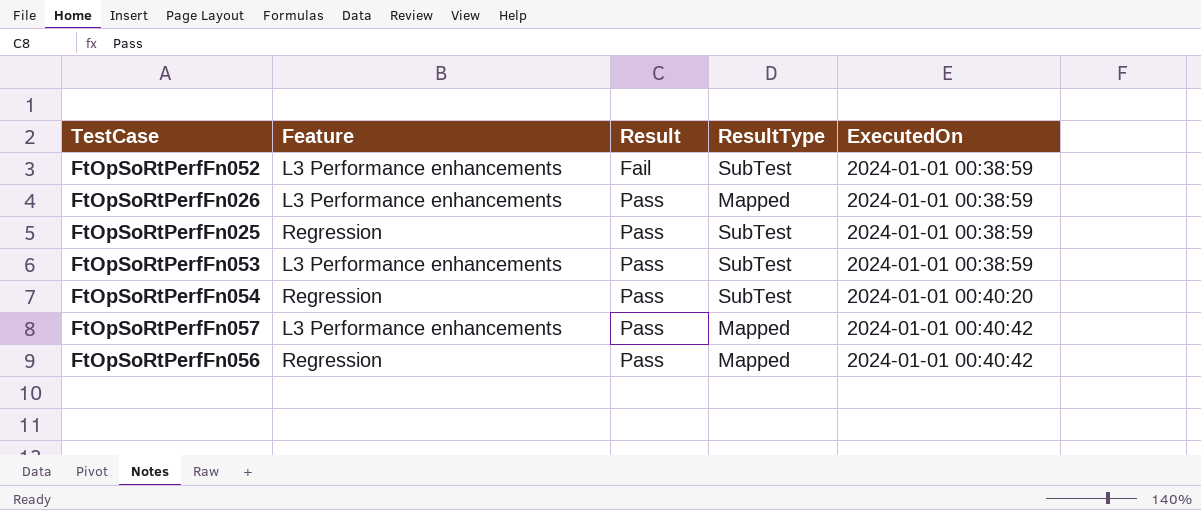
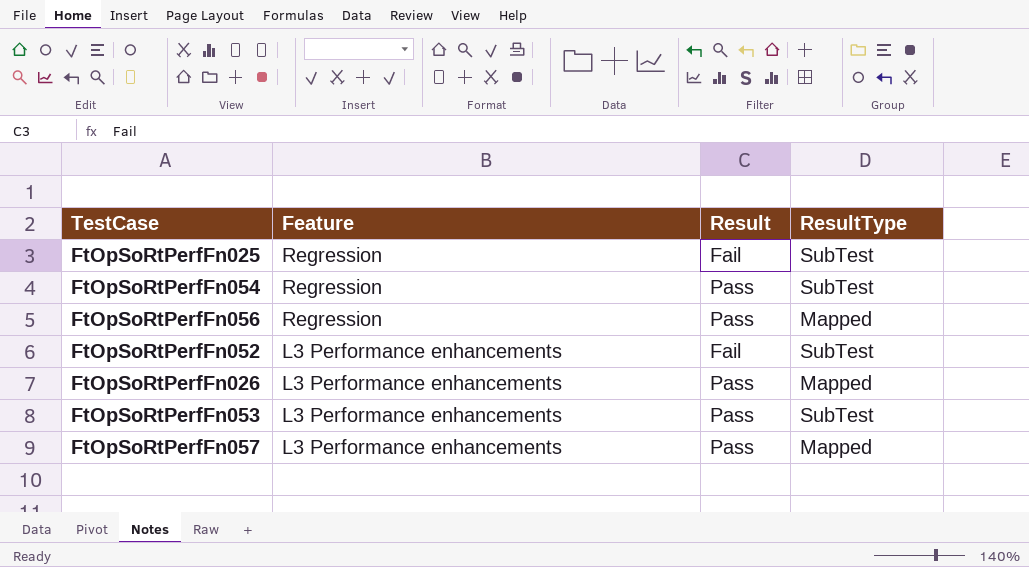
row order: Result ascending -> Feature descending
column ExecutedOn | position: 5 -> none
FtOpSoRtPerfFn025 | Result: Pass -> Fail

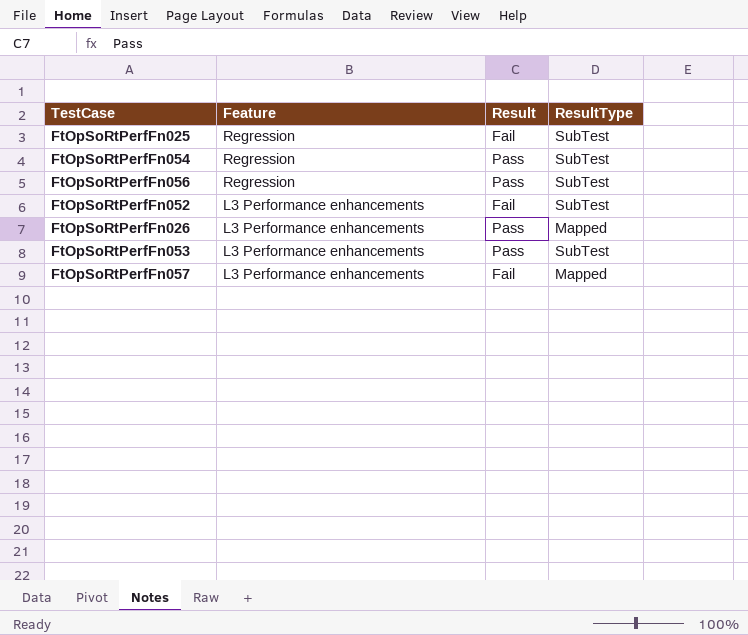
FtOpSoRtPerfFn056 | ResultType: Mapped -> SubTest
FtOpSoRtPerfFn057 | Result: Pass -> Fail

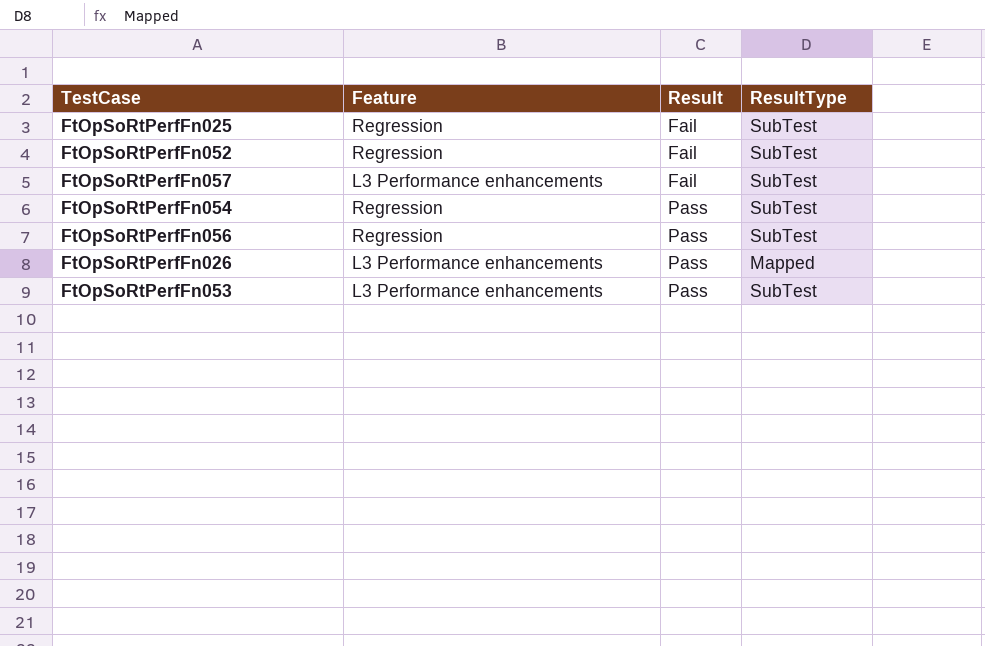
row order: Feature descending -> Result ascending
FtOpSoRtPerfFn052 | Feature: L3 Performance enhancements -> Regression
FtOpSoRtPerfFn057 | ResultType: Mapped -> SubTest

